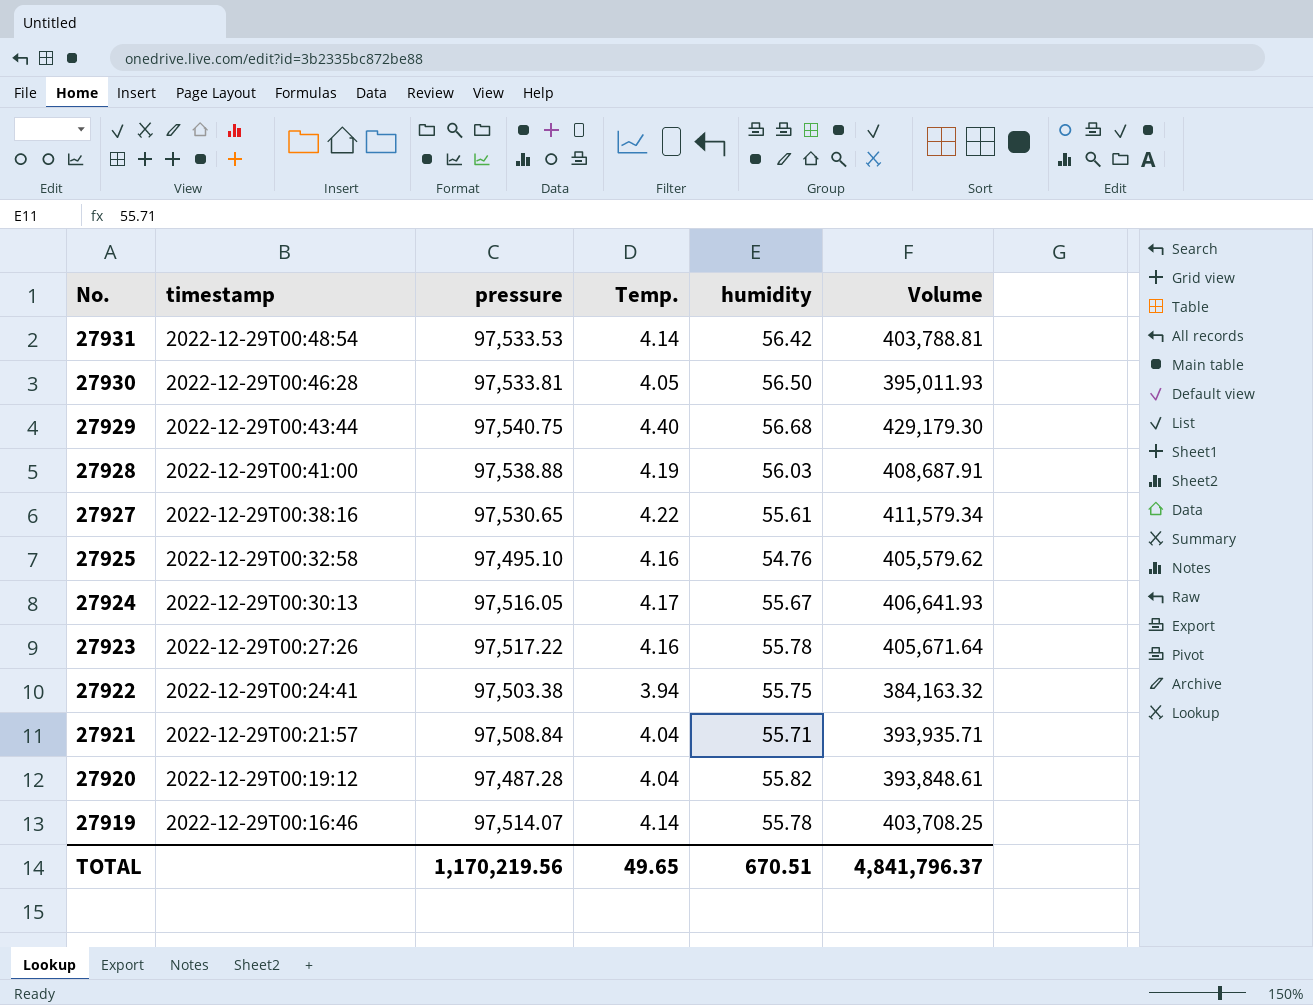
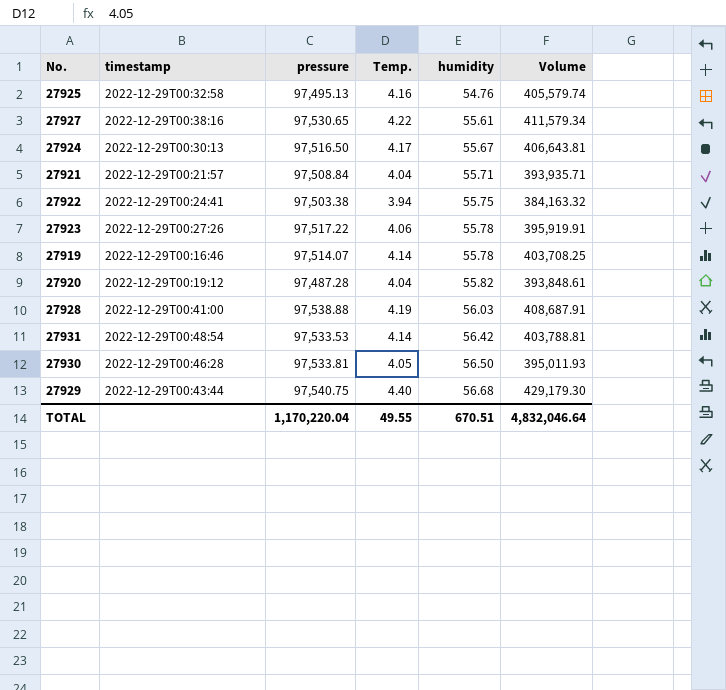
row order: No. descending -> humidity ascending
27925 | pressure: 97,495.10 -> 97,495.13
27925 | Volume: 405,579.62 -> 405,579.74
27924 | pressure: 97,516.05 -> 97,516.50
27924 | Volume: 406,641.93 -> 406,643.81
27923 | Temp.: 4.16 -> 4.06
27923 | Volume: 405,671.64 -> 395,919.91
TOTAL | pressure: 1,170,219.56 -> 1,170,220.04
TOTAL | Temp.: 49.65 -> 49.55
TOTAL | Volume: 4,841,796.37 -> 4,832,046.64

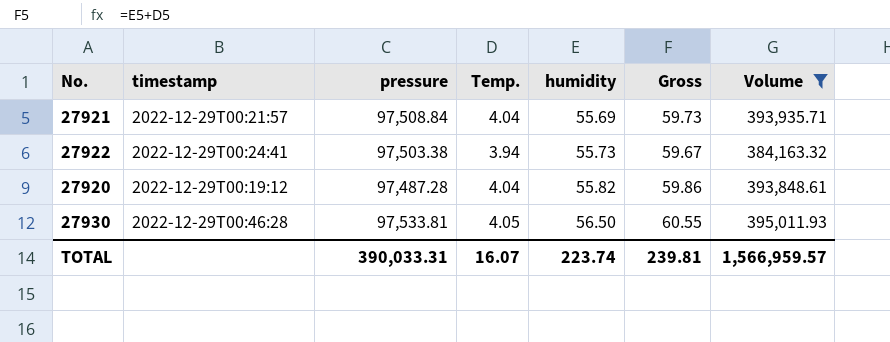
filter: none -> Volume <= 395,011.93
column Gross | formula: none -> [Temp.] + [humidity]
27921 | humidity: 55.71 -> 55.69
27922 | humidity: 55.75 -> 55.73
TOTAL | pressure: 1,170,220.04 -> 390,033.31
TOTAL | Temp.: 49.55 -> 16.07
TOTAL | humidity: 670.51 -> 223.74
TOTAL | Volume: 4,832,046.64 -> 1,566,959.57

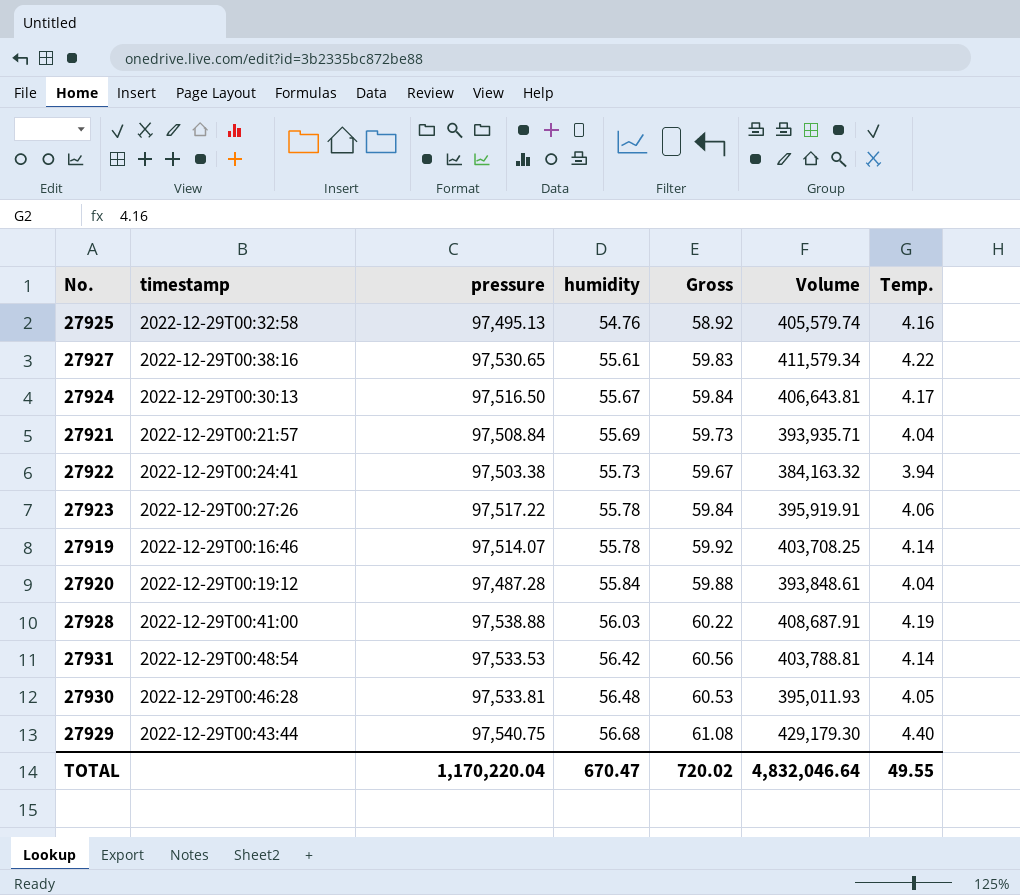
filter: Volume <= 395,011.93 -> none
column Temp. | position: 4 -> 7
27920 | humidity: 55.82 -> 55.84
27920 | Gross: 59.86 -> 59.88
27930 | humidity: 56.50 -> 56.48
27930 | Gross: 60.55 -> 60.53
TOTAL | pressure: 390,033.31 -> 1,170,220.04
TOTAL | humidity: 223.74 -> 670.47
TOTAL | Gross: 239.81 -> 720.02
TOTAL | Volume: 1,566,959.57 -> 4,832,046.64
TOTAL | Temp.: 16.07 -> 49.55

